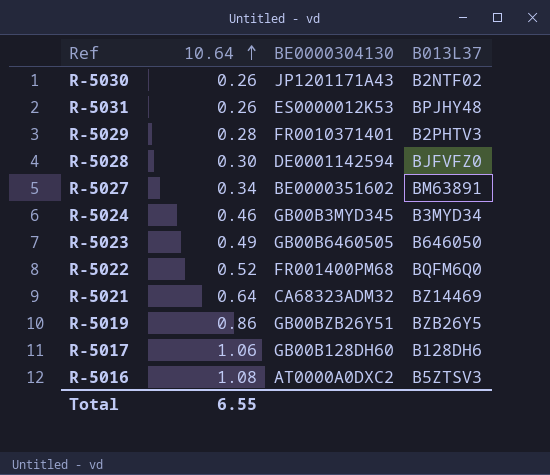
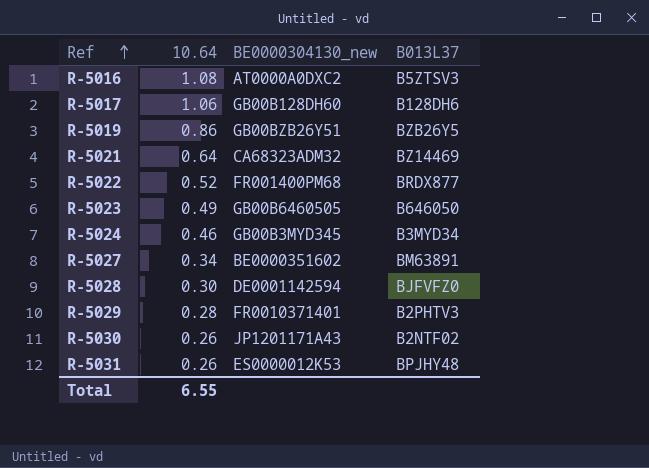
row order: 10.64 ascending -> Ref ascending
column name: BE0000304130 -> BE0000304130_new
R-5022 | B013L37: BQFM6Q0 -> BRDX877

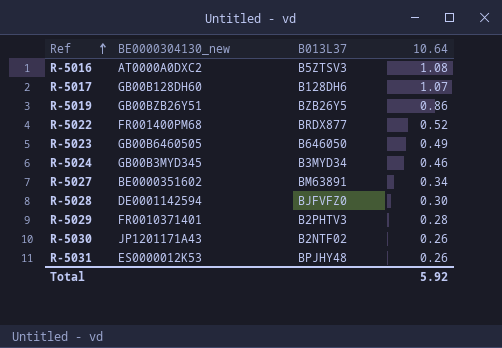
column 10.64 | position: 2 -> 4
row R-5021: 0.64 | CA68323ADM32 | BZ14469 -> none
R-5017 | 10.64: 1.06 -> 1.07
Total | 10.64: 6.55 -> 5.92

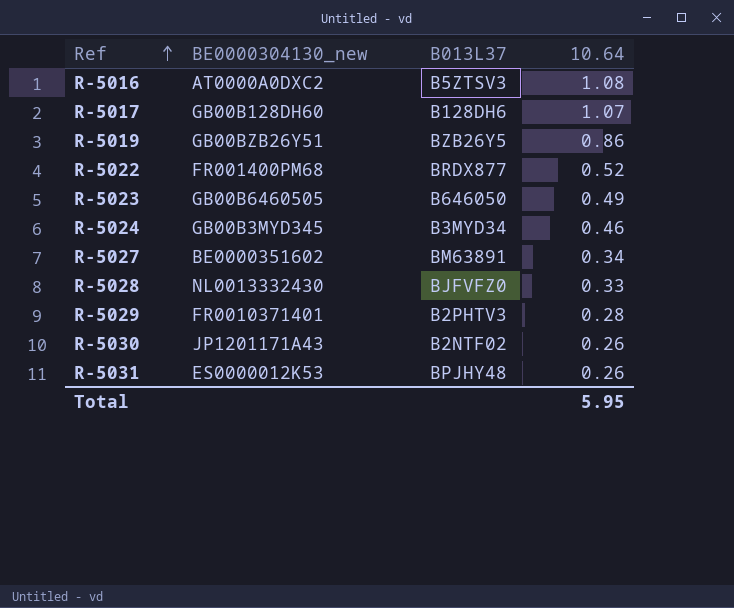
R-5028 | BE0000304130_new: DE0001142594 -> NL0013332430
R-5028 | 10.64: 0.30 -> 0.33
Total | 10.64: 5.92 -> 5.95

